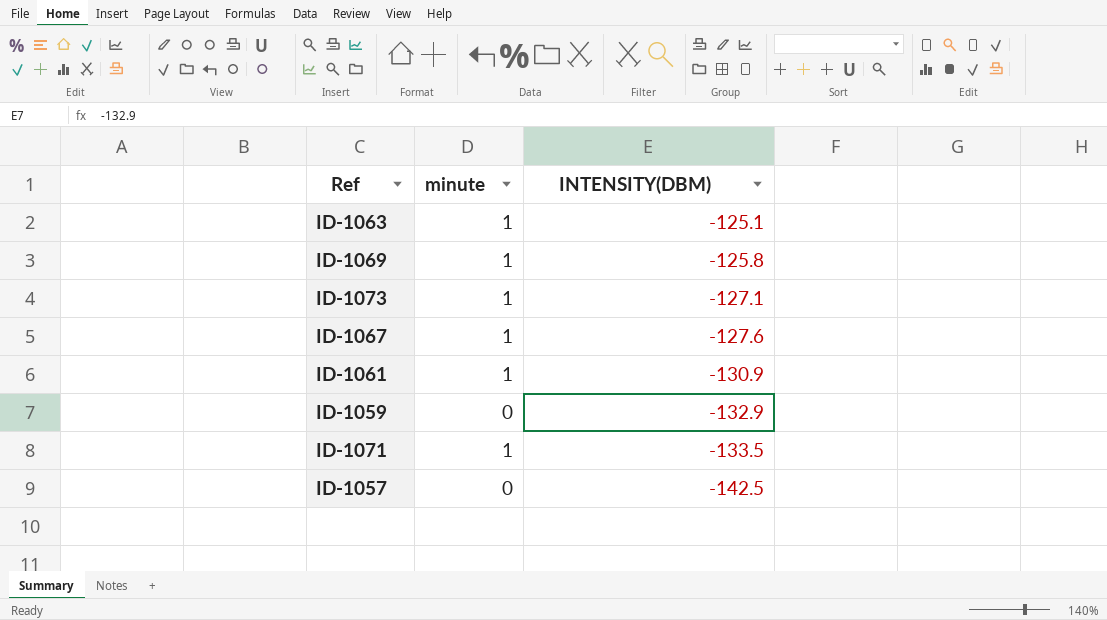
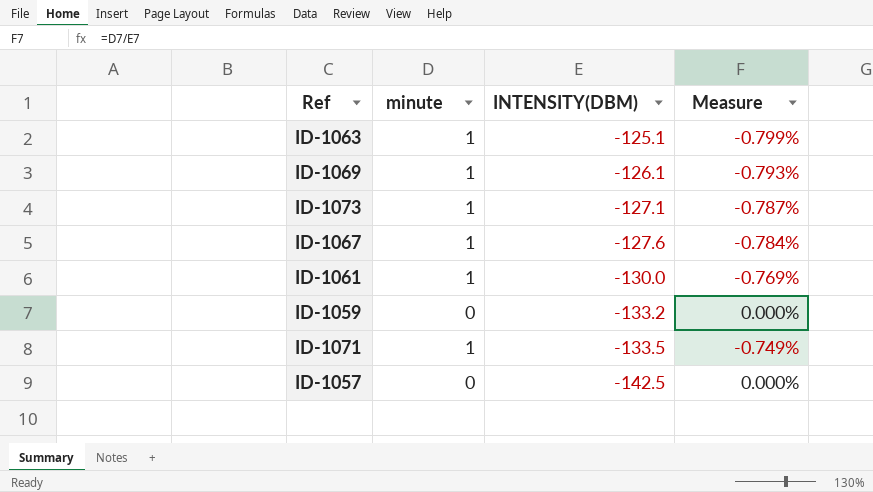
column Measure | formula: none -> [minute] / [INTENSITY(DBM)]
ID-1069 | INTENSITY(DBM): -125.8 -> -126.1
ID-1061 | INTENSITY(DBM): -130.9 -> -130.0
ID-1059 | INTENSITY(DBM): -132.9 -> -133.2

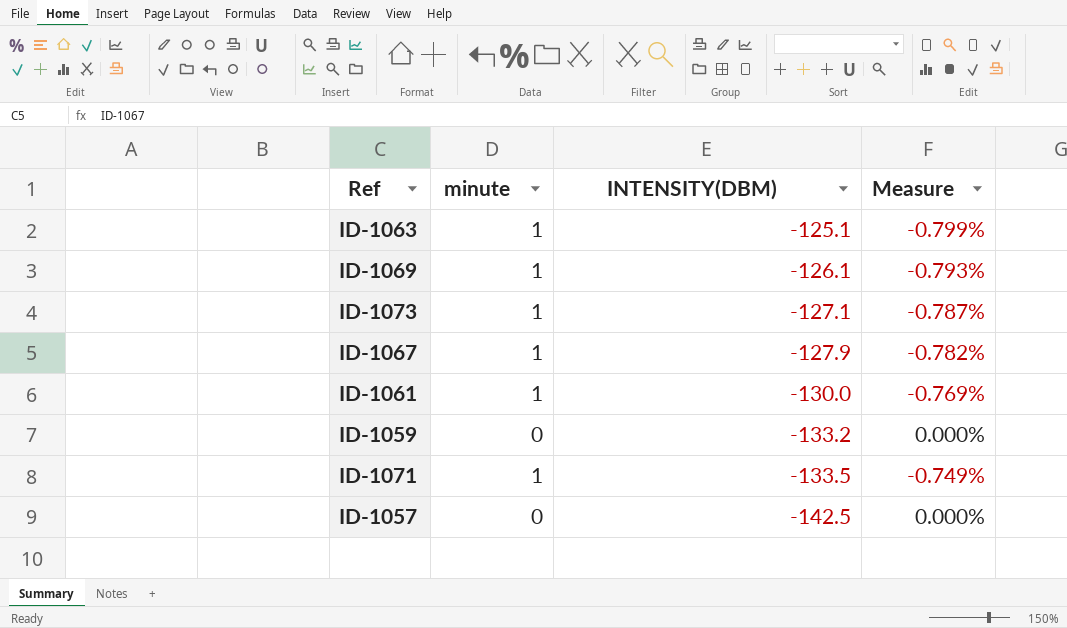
ID-1067 | INTENSITY(DBM): -127.6 -> -127.9
ID-1067 | Measure: -0.784% -> -0.782%

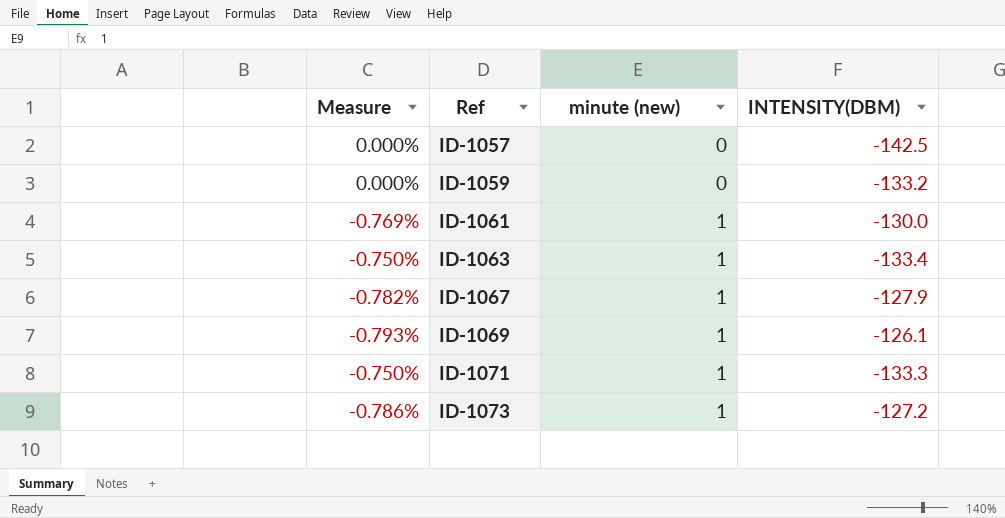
row order: INTENSITY(DBM) descending -> Ref ascending
column Measure | position: 4 -> 1
column name: minute -> minute (new)
ID-1063 | Measure: -0.799% -> -0.750%
ID-1063 | INTENSITY(DBM): -125.1 -> -133.4
ID-1071 | Measure: -0.749% -> -0.750%
ID-1071 | INTENSITY(DBM): -133.5 -> -133.3
ID-1073 | Measure: -0.787% -> -0.786%
ID-1073 | INTENSITY(DBM): -127.1 -> -127.2

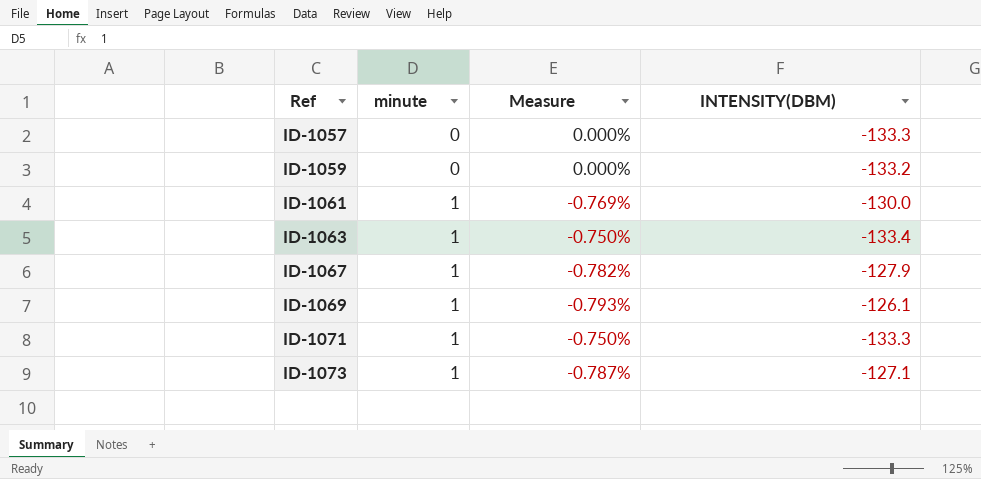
column name: minute (new) -> minute
column Measure | position: 1 -> 3
ID-1057 | INTENSITY(DBM): -142.5 -> -133.3
ID-1073 | Measure: -0.786% -> -0.787%
ID-1073 | INTENSITY(DBM): -127.2 -> -127.1

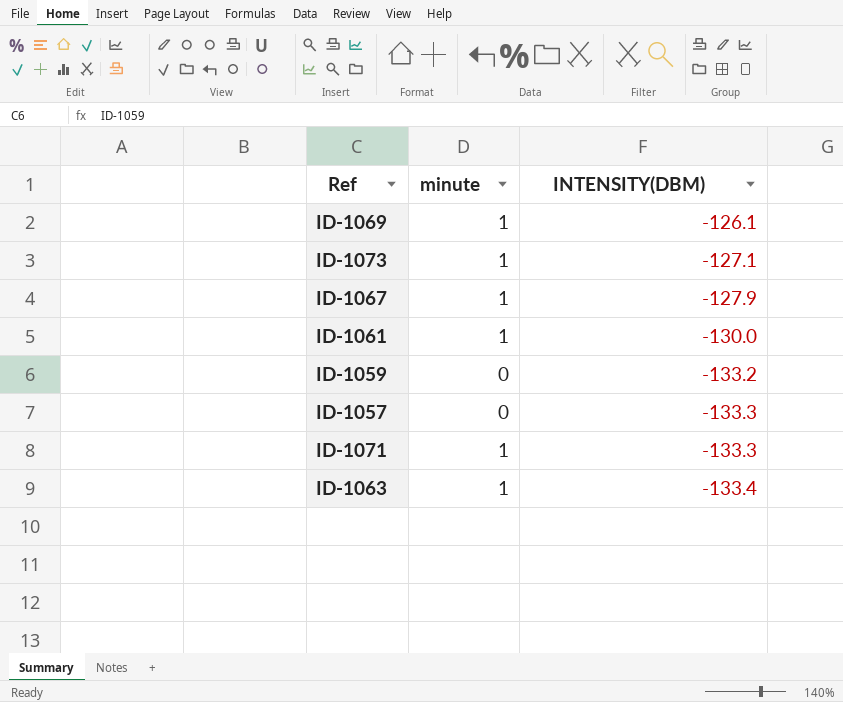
row order: Ref ascending -> INTENSITY(DBM) descending
column Measure | formula: [minute] / [INTENSITY(DBM)] -> none

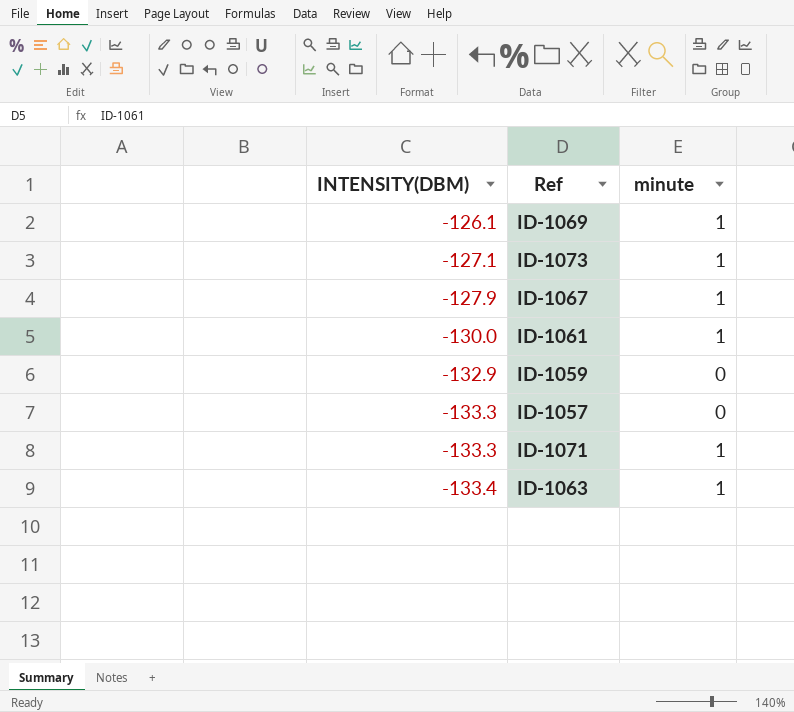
column INTENSITY(DBM) | position: 3 -> 1
ID-1059 | INTENSITY(DBM): -133.2 -> -132.9

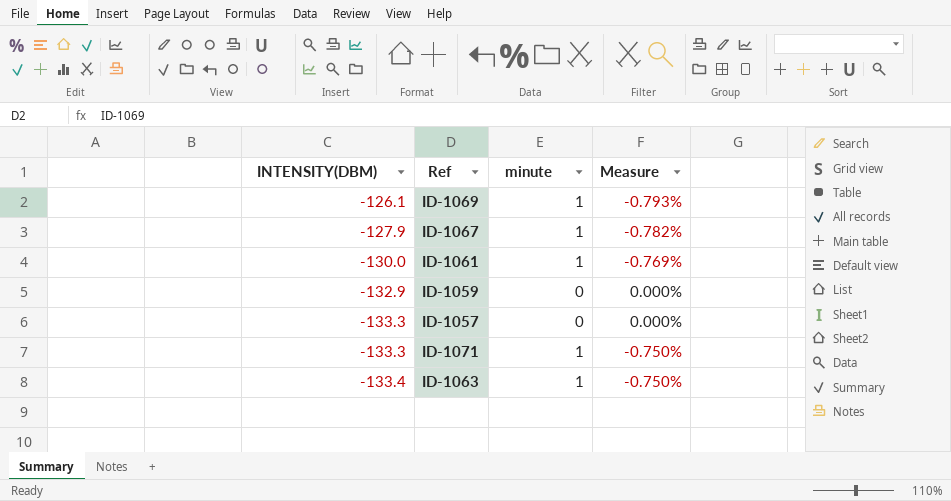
column Measure | formula: none -> [minute] / [INTENSITY(DBM)]
row ID-1073: -127.1 | 1 -> none

